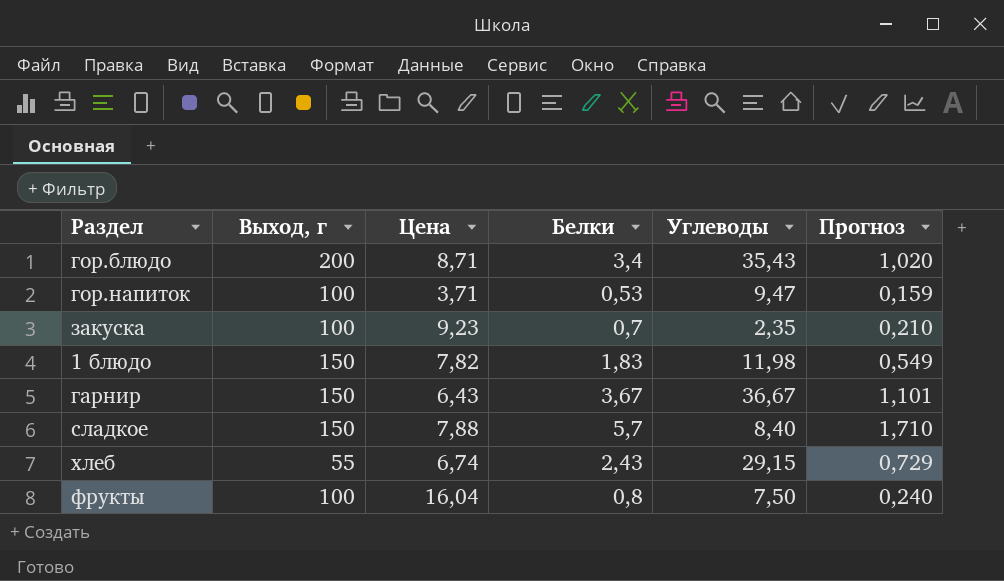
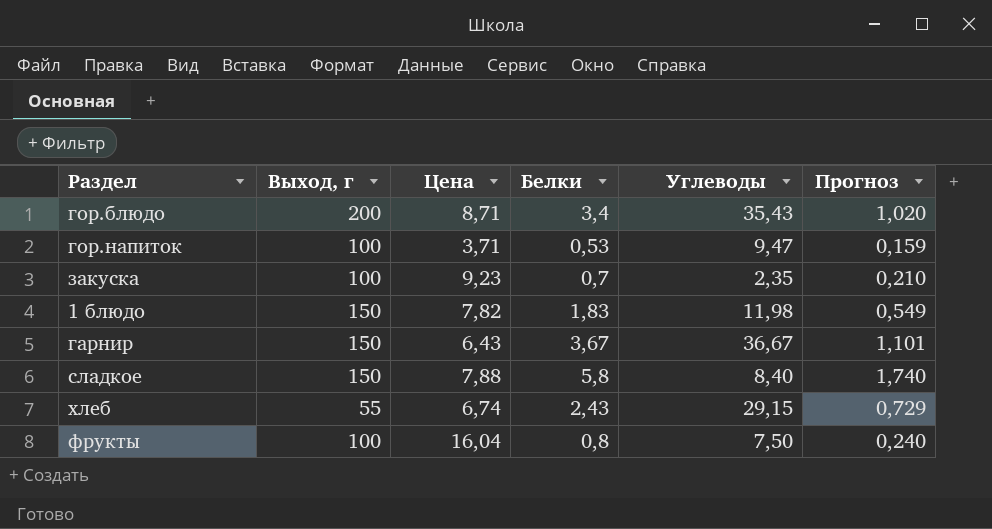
сладкое | Белки: 5,7 -> 5,8
сладкое | Прогноз: 1,710 -> 1,740

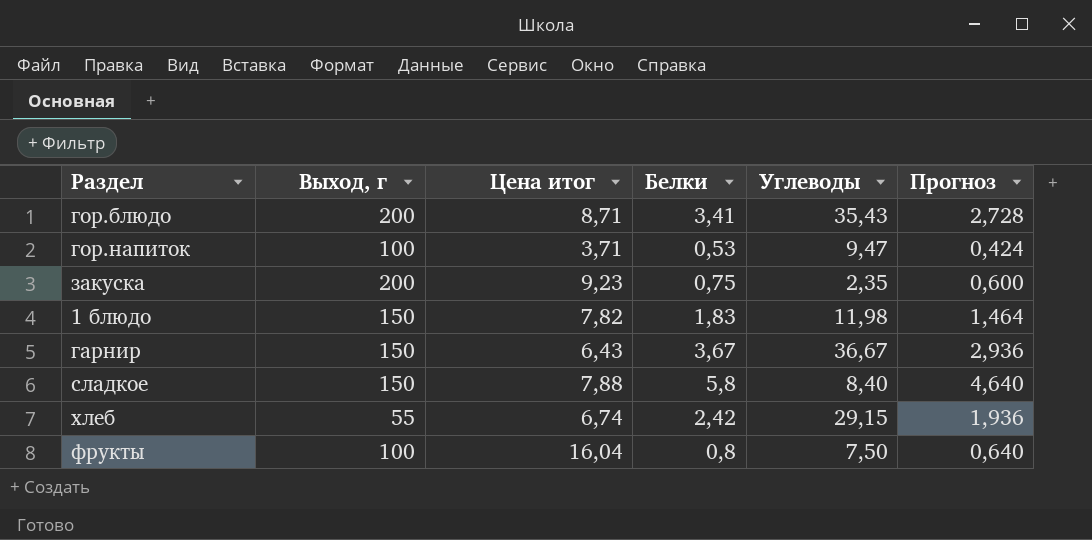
column name: Цена -> Цена итог
column Прогноз | formula: [Белки] * 0,3 -> [Белки] * 0,8
гор.блюдо | Белки: 3,4 -> 3,41
закуска | Выход, г: 100 -> 200
закуска | Белки: 0,7 -> 0,75
хлеб | Белки: 2,43 -> 2,42

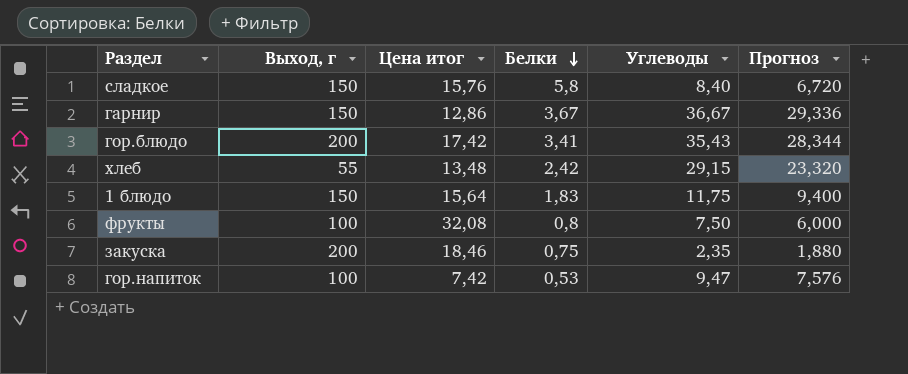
row order: none -> Белки descending
column Прогноз | formula: [Белки] * 0,8 -> [Углеводы] * 0,8
сладкое | Цена итог: 7,88 -> 15,76
гарнир | Цена итог: 6,43 -> 12,86
гор.блюдо | Цена итог: 8,71 -> 17,42
хлеб | Цена итог: 6,74 -> 13,48
1 блюдо | Цена итог: 7,82 -> 15,64
1 блюдо | Углеводы: 11,98 -> 11,75
фрукты | Цена итог: 16,04 -> 32,08
закуска | Цена итог: 9,23 -> 18,46
гор.напиток | Цена итог: 3,71 -> 7,42

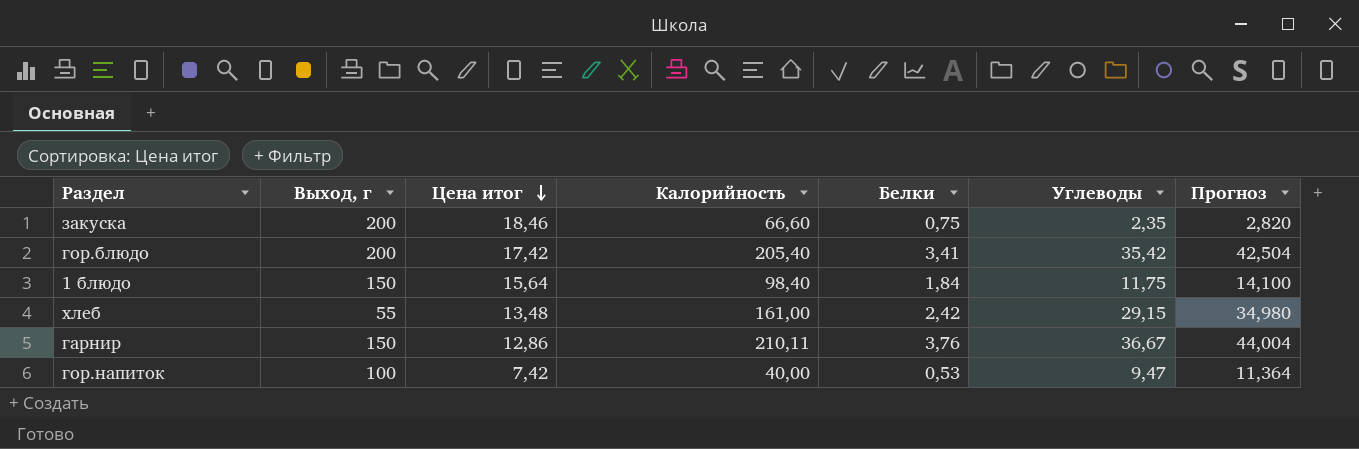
row order: Белки descending -> Цена итог descending
column Калорийность | position: none -> 4
column Прогноз | formula: [Углеводы] * 0,8 -> [Углеводы] * 1,2
row сладкое: 150 | 15,76 | 5,8 | 8,40 | 6,720 -> none
row фрукты: 100 | 32,08 | 0,8 | 7,50 | 6,000 -> none
гор.блюдо | Углеводы: 35,43 -> 35,42
1 блюдо | Белки: 1,83 -> 1,84
гарнир | Белки: 3,67 -> 3,76

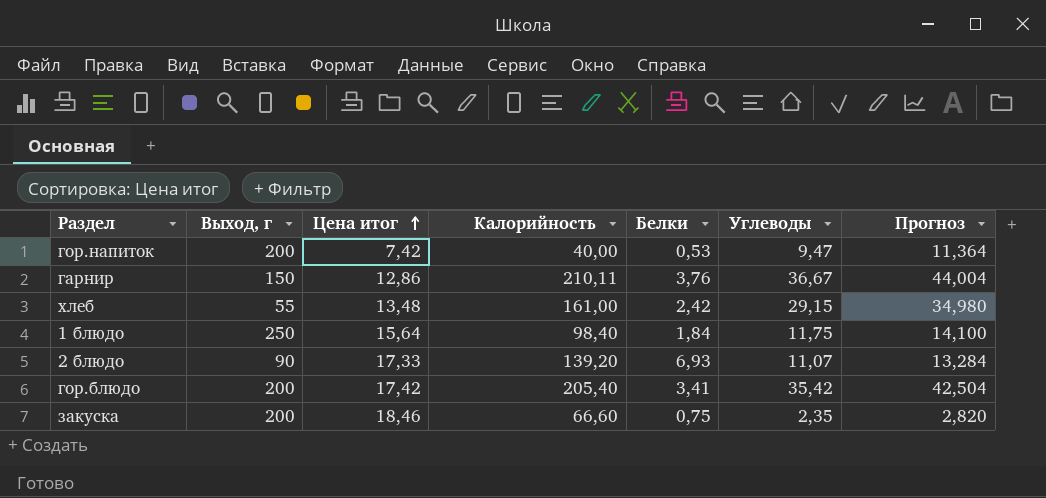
row order: Цена итог descending -> Цена итог ascending
гор.напиток | Выход, г: 100 -> 200
1 блюдо | Выход, г: 150 -> 250
row 2 блюдо: none -> 90 | 17,33 | 139,20 | 6,93 | 11,07 | 13,284

